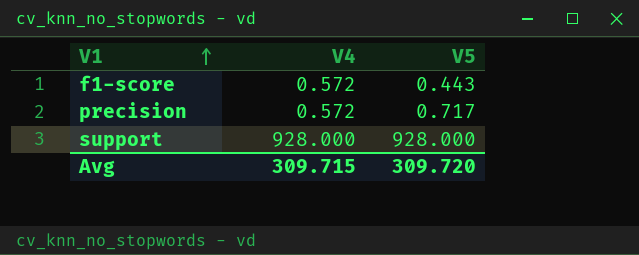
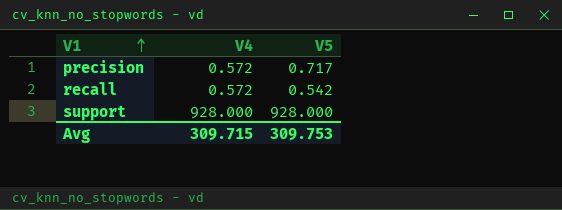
row f1-score: 0.572 | 0.443 -> none
row recall: none -> 0.572 | 0.542
Avg | V5: 309.720 -> 309.753

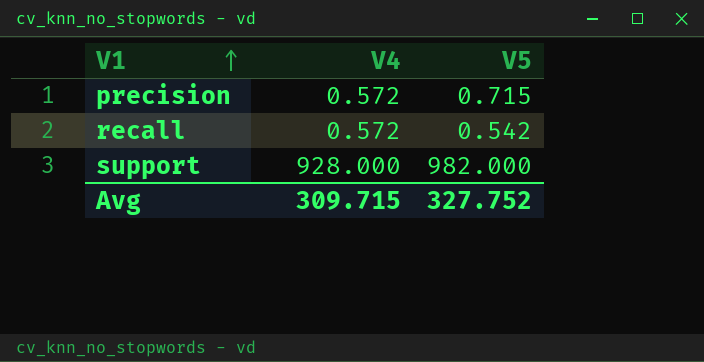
precision | V5: 0.717 -> 0.715
support | V5: 928.000 -> 982.000
Avg | V5: 309.753 -> 327.752

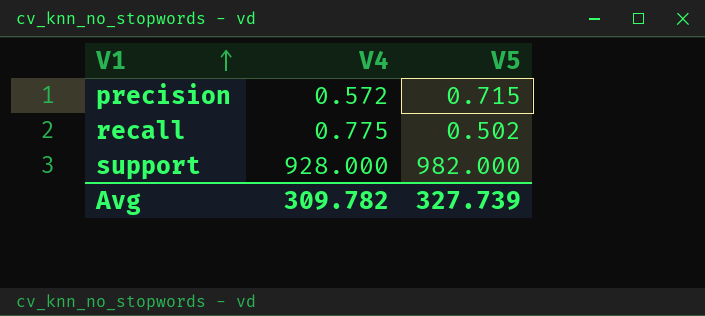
recall | V4: 0.572 -> 0.775
recall | V5: 0.542 -> 0.502
Avg | V4: 309.715 -> 309.782
Avg | V5: 327.752 -> 327.739

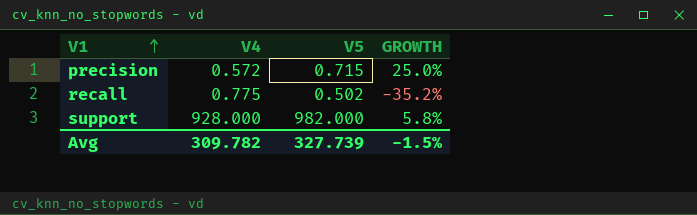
column GROWTH | formula: none -> ([V5] - [V4]) / [V4]

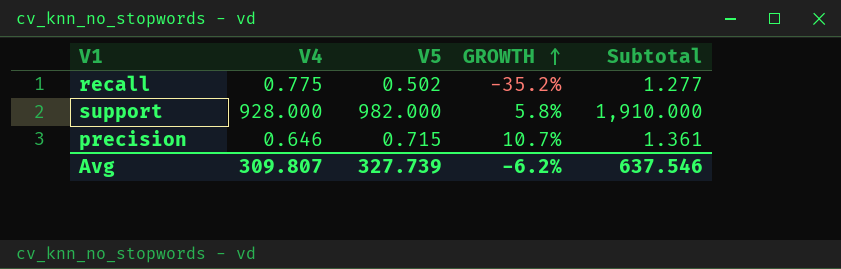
row order: V1 ascending -> GROWTH ascending
column Subtotal | formula: none -> [V4] + [V5]
precision | V4: 0.572 -> 0.646
precision | GROWTH: 25.0% -> 10.7%
Avg | V4: 309.782 -> 309.807
Avg | GROWTH: -1.5% -> -6.2%

